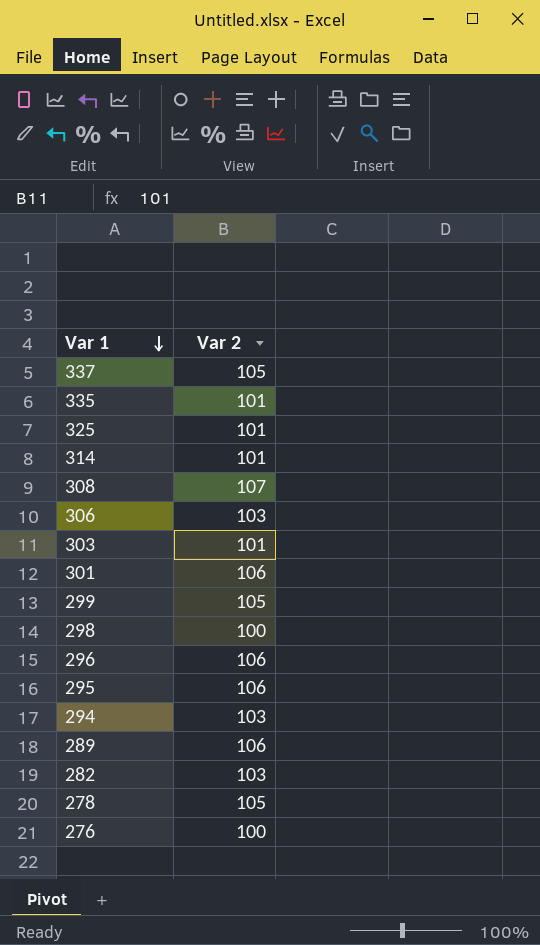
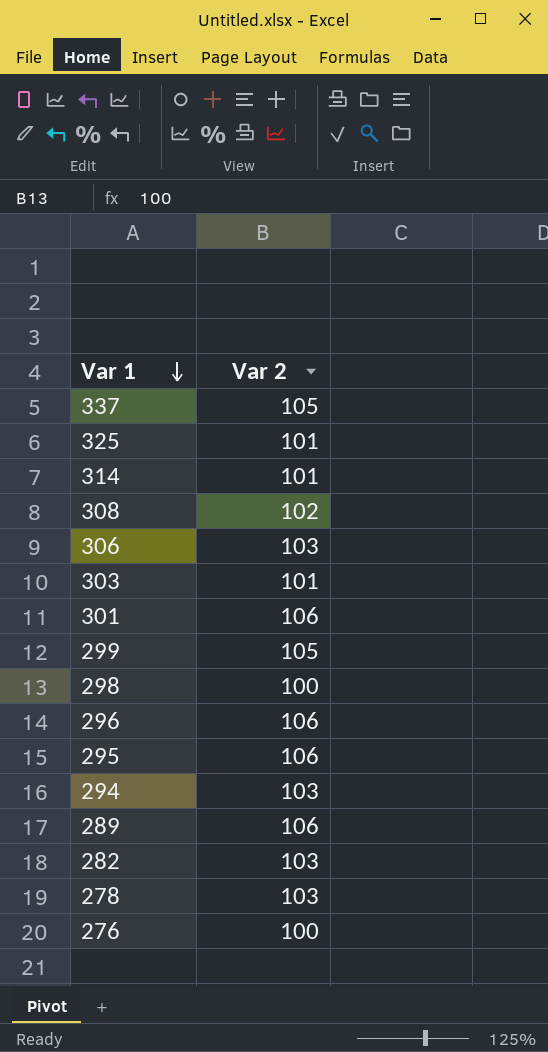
row 335: 101 -> none
308 | Var 2: 107 -> 102
278 | Var 2: 105 -> 103

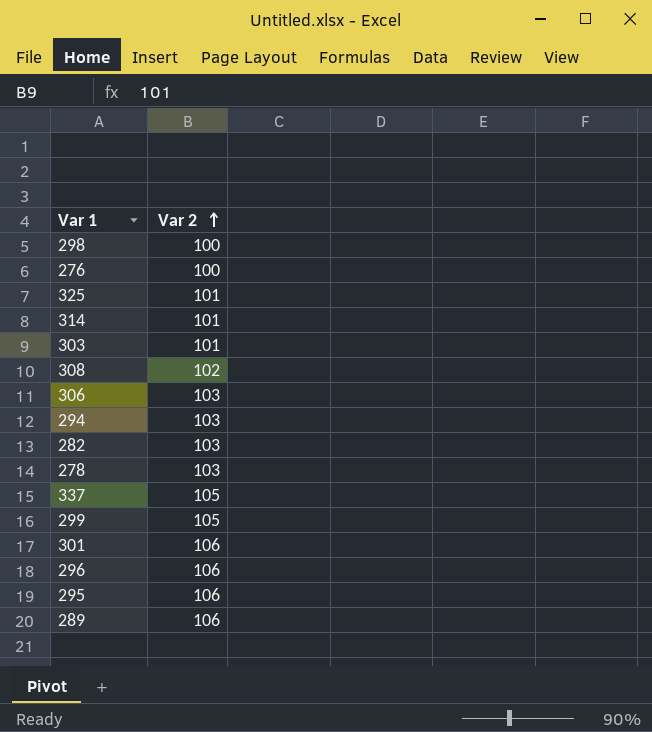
row order: Var 1 descending -> Var 2 ascending

